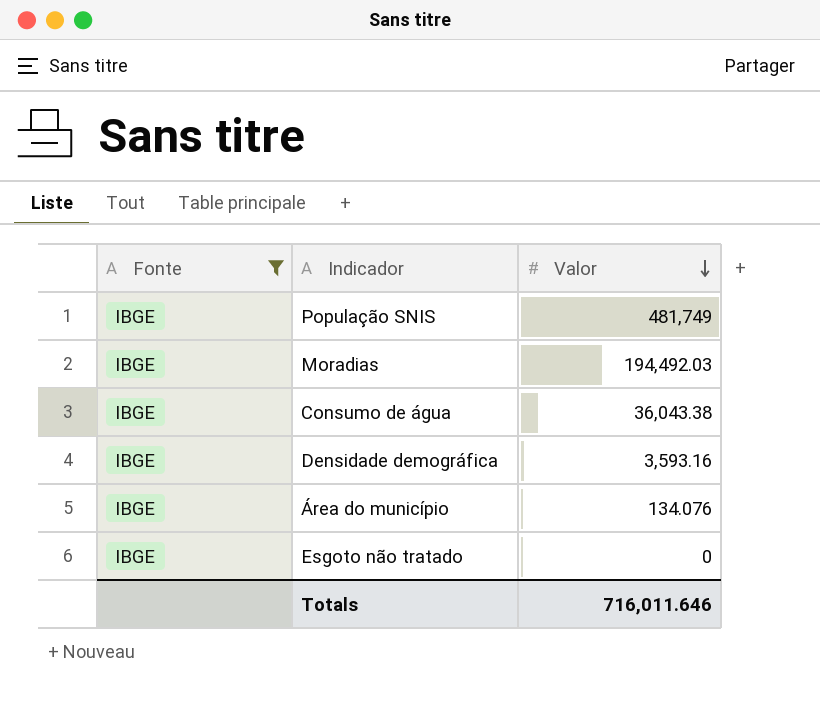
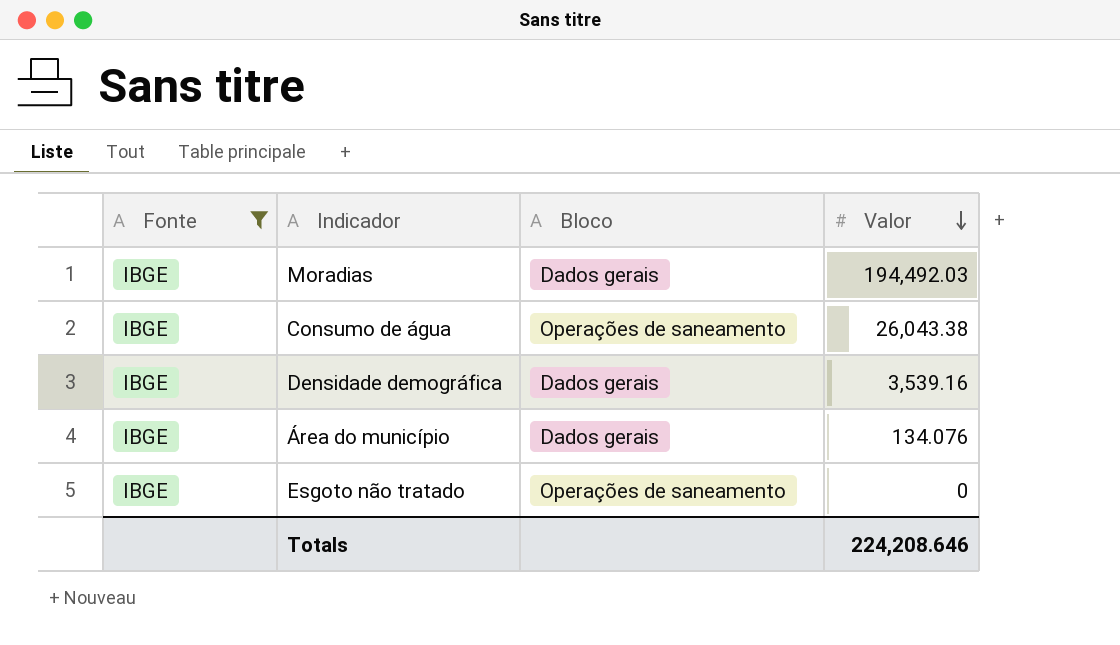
column Bloco | position: none -> 3
row População SNIS: IBGE | 481,749 -> none
Consumo de água | Valor: 36,043.38 -> 26,043.38
Densidade demográfica | Valor: 3,593.16 -> 3,539.16
Totals | Valor: 716,011.646 -> 224,208.646

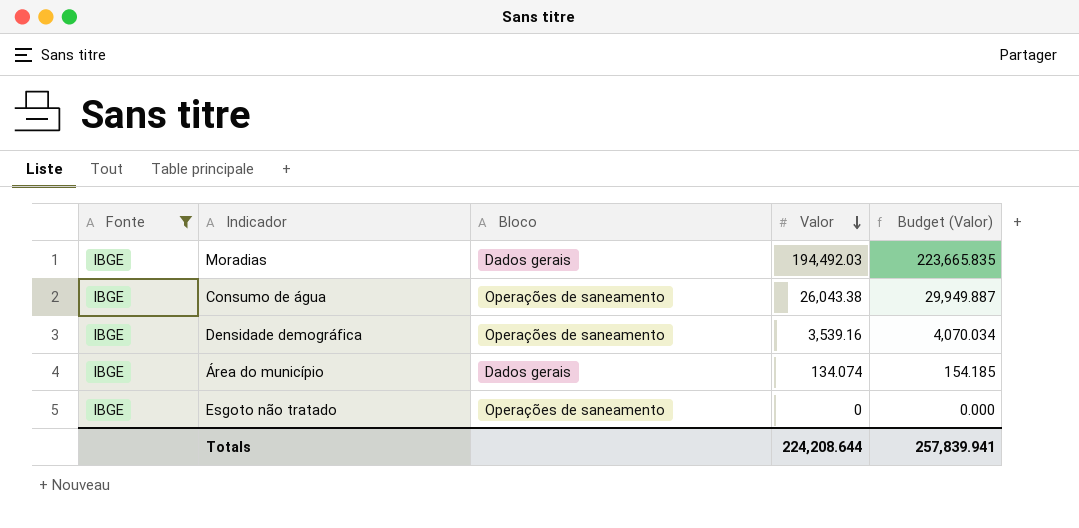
column Budget (Valor) | formula: none -> [Valor] * 1.15
Densidade demográfica | Bloco: Dados gerais -> Operações de saneamento
Área do município | Valor: 134.076 -> 134.074
Totals | Valor: 224,208.646 -> 224,208.644

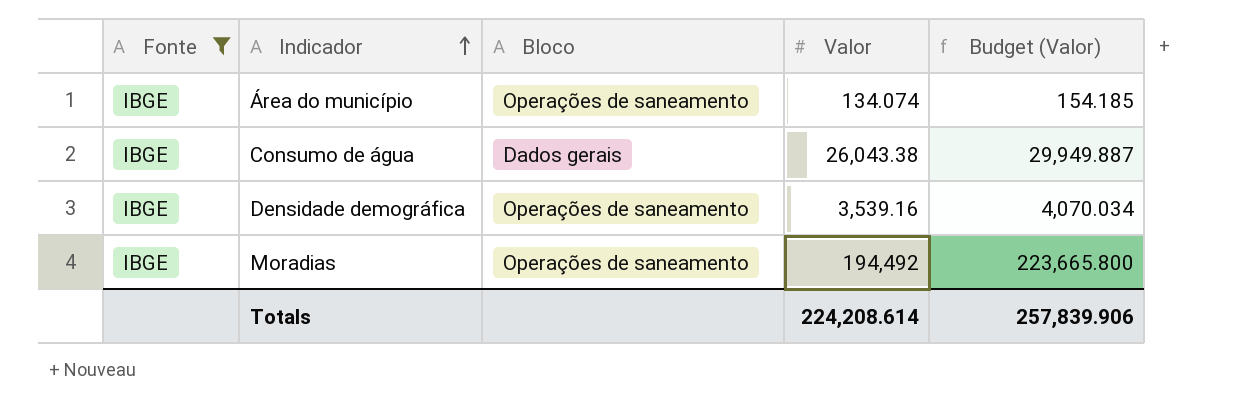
row order: Valor descending -> Indicador ascending
row Esgoto não tratado: IBGE | Operações de saneamento | 0 | 0.000 -> none
Área do município | Bloco: Dados gerais -> Operações de saneamento
Consumo de água | Bloco: Operações de saneamento -> Dados gerais
Moradias | Bloco: Dados gerais -> Operações de saneamento
Moradias | Valor: 194,492.03 -> 194,492
Moradias | Budget (Valor): 223,665.835 -> 223,665.800
Totals | Valor: 224,208.644 -> 224,208.614
Totals | Budget (Valor): 257,839.941 -> 257,839.906

